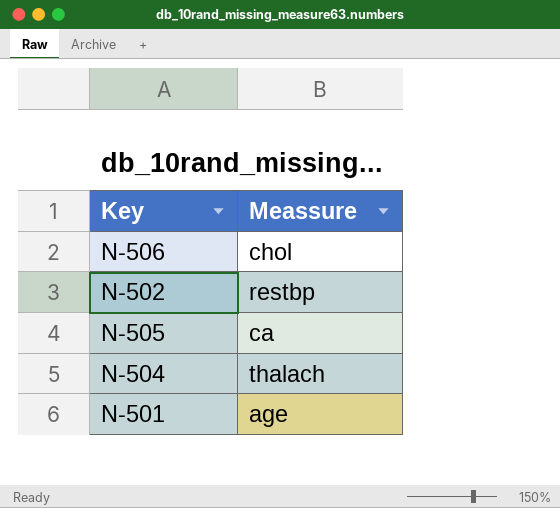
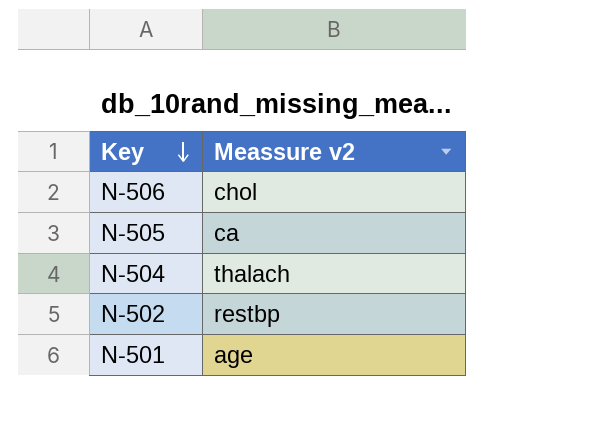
row order: none -> Key descending
column name: Meassure -> Meassure v2

